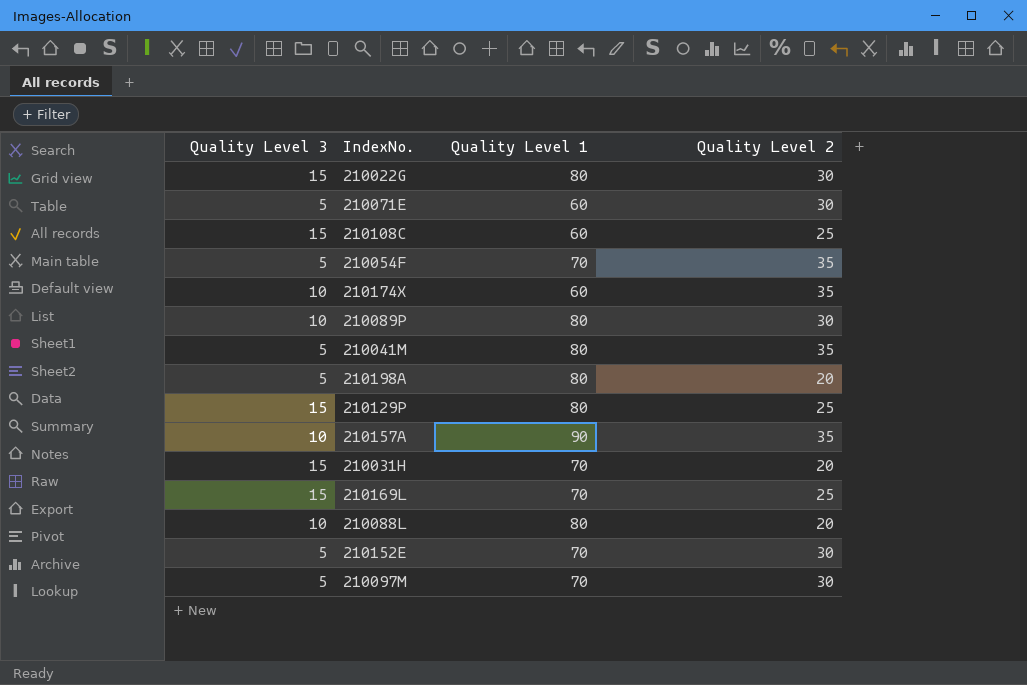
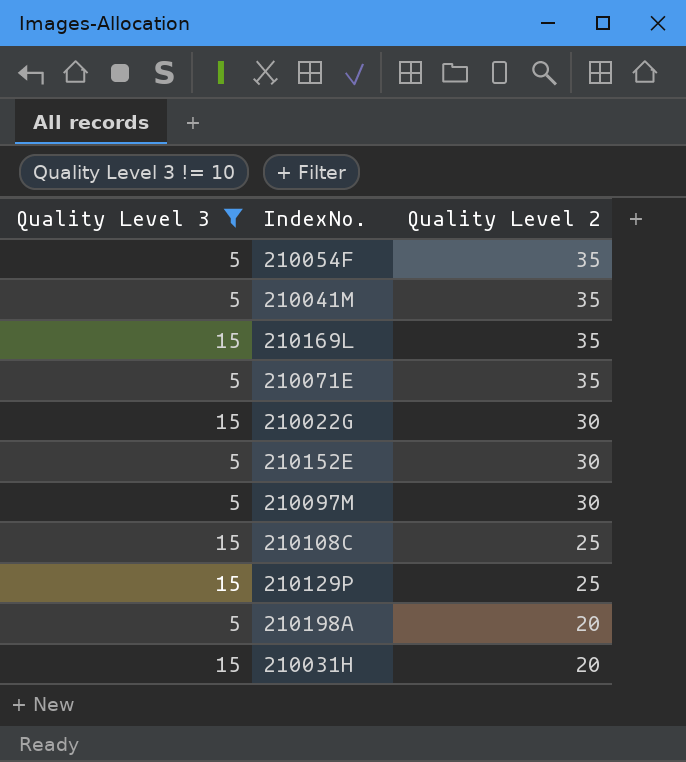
filter: none -> Quality Level 3 != 10
row order: none -> Quality Level 2 descending
column Quality Level 1 | position: 3 -> none
210169L | Quality Level 2: 25 -> 35
210071E | Quality Level 2: 30 -> 35

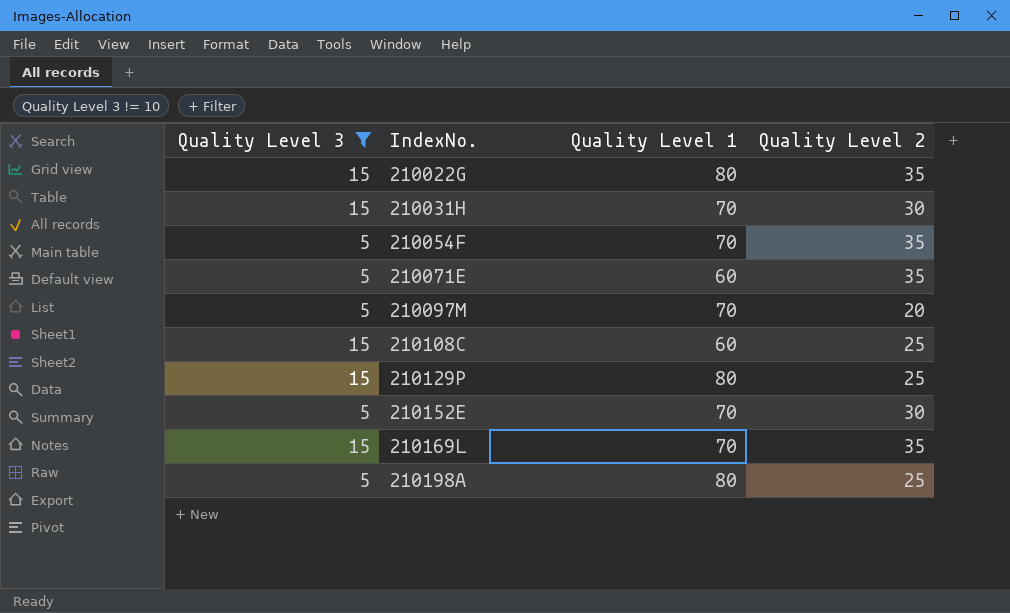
row order: Quality Level 2 descending -> IndexNo. ascending
column Quality Level 1 | position: none -> 3
row 210041M: 5 | 35 -> none
210022G | Quality Level 2: 30 -> 35
210031H | Quality Level 2: 20 -> 30
210097M | Quality Level 2: 30 -> 20
210198A | Quality Level 2: 20 -> 25

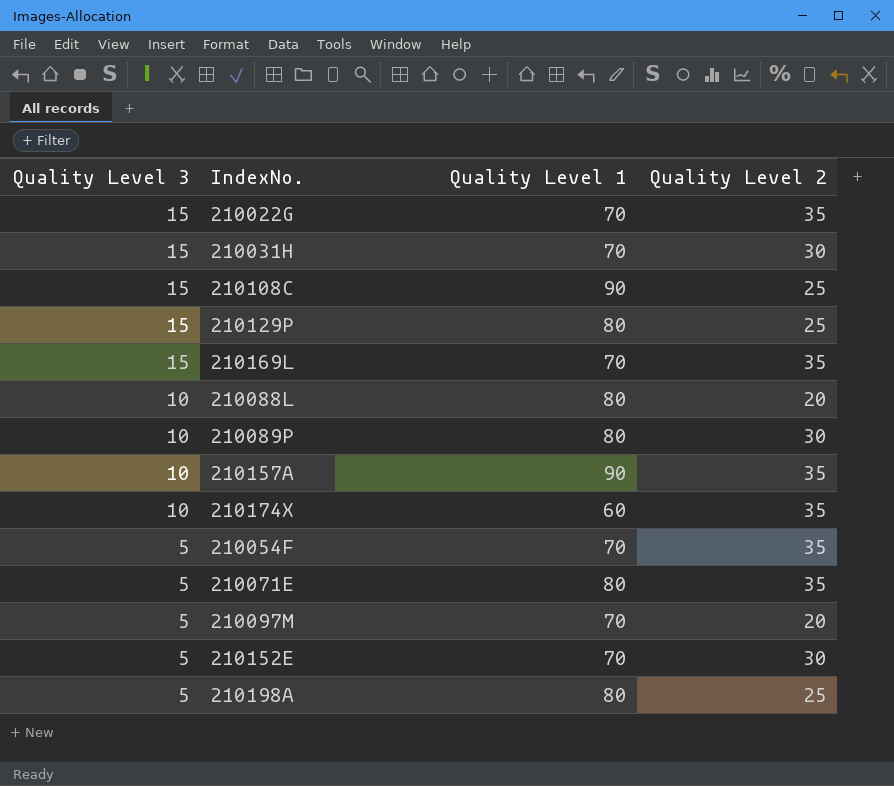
filter: Quality Level 3 != 10 -> none
row order: IndexNo. ascending -> Quality Level 3 descending
210022G | Quality Level 1: 80 -> 70
210108C | Quality Level 1: 60 -> 90
210071E | Quality Level 1: 60 -> 80

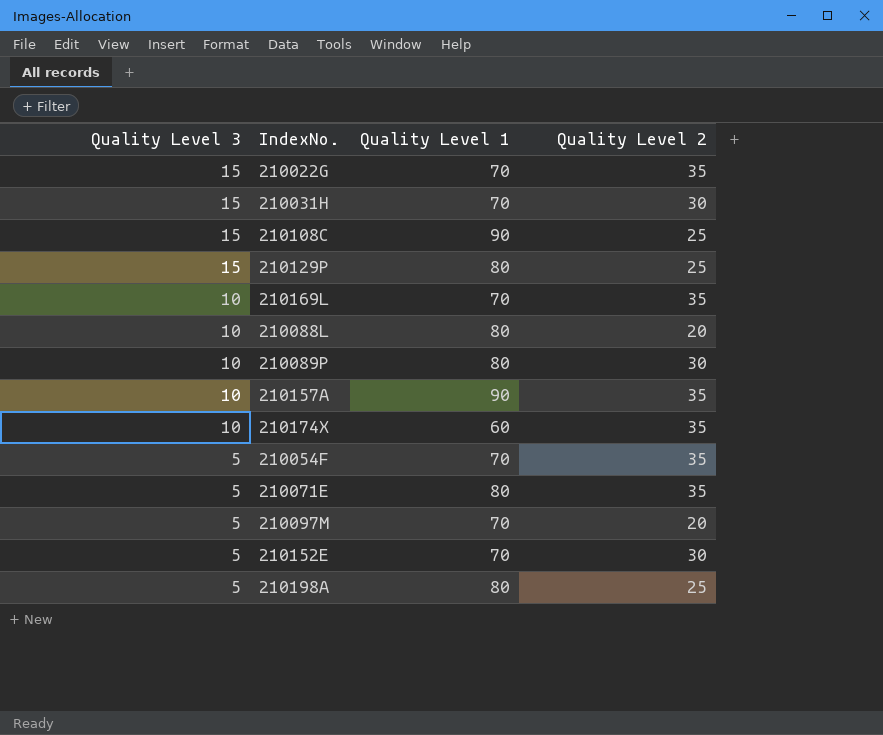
210169L | Quality Level 3: 15 -> 10

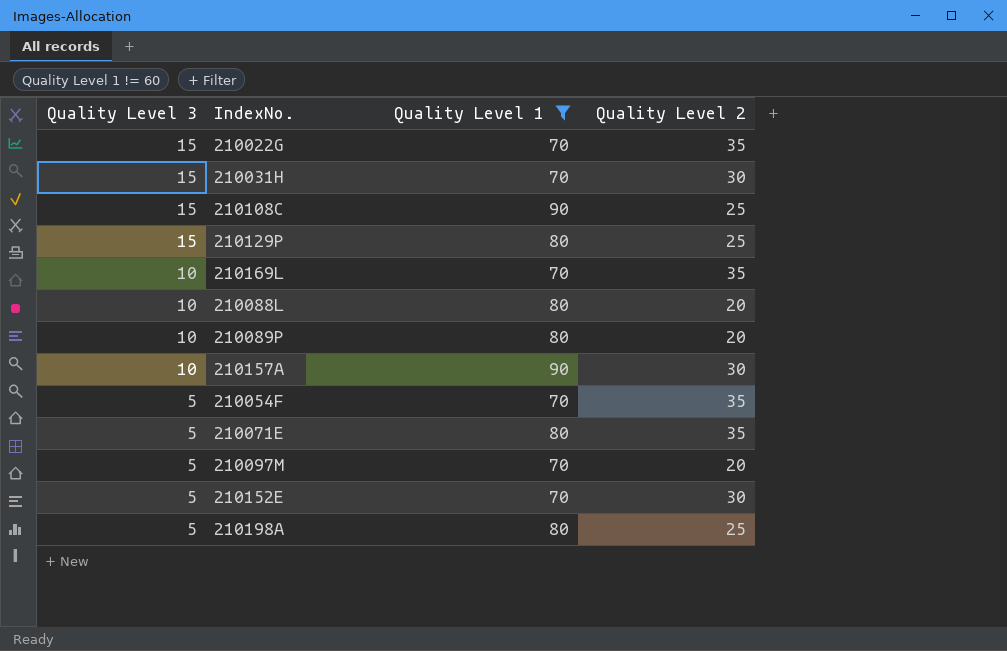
filter: none -> Quality Level 1 != 60
210089P | Quality Level 2: 30 -> 20
210157A | Quality Level 2: 35 -> 30

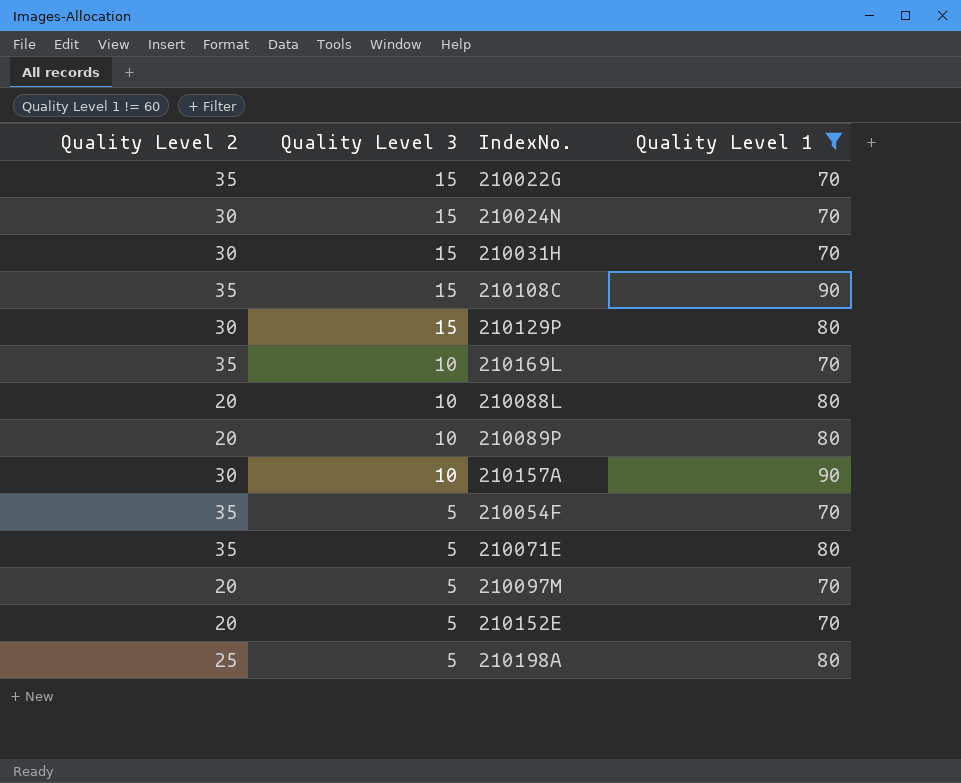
column Quality Level 2 | position: 4 -> 1
row 210024N: none -> 30 | 15 | 70
210108C | Quality Level 2: 25 -> 35
210129P | Quality Level 2: 25 -> 30
210152E | Quality Level 2: 30 -> 20

